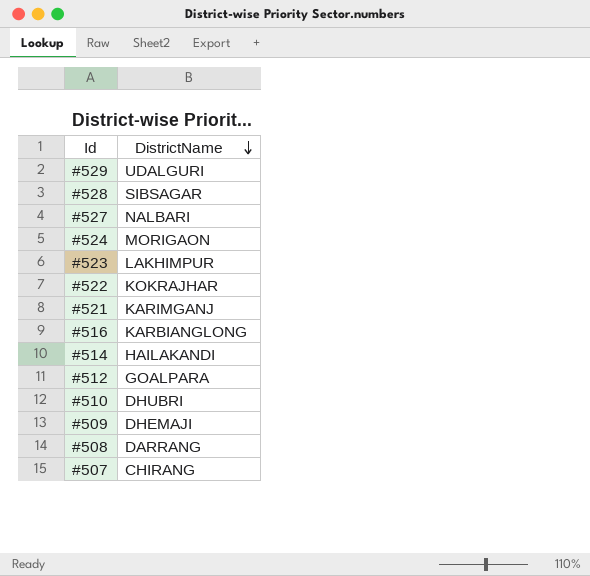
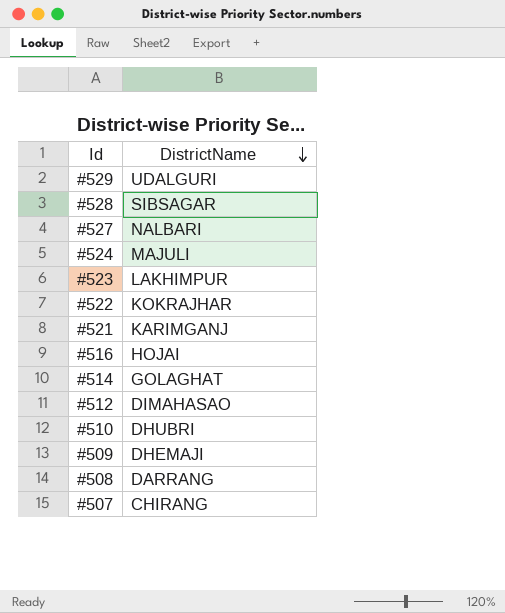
#524 | DistrictName: MORIGAON -> MAJULI
#516 | DistrictName: KARBIANGLONG -> HOJAI
#514 | DistrictName: HAILAKANDI -> GOLAGHAT
#512 | DistrictName: GOALPARA -> DIMAHASAO

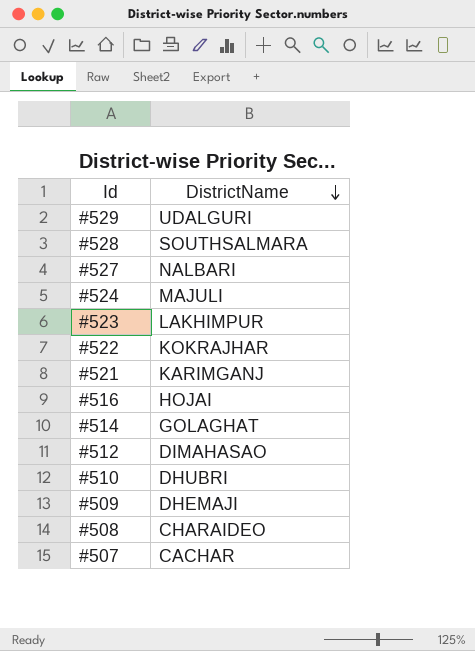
#528 | DistrictName: SIBSAGAR -> SOUTHSALMARA
#508 | DistrictName: DARRANG -> CHARAIDEO
#507 | DistrictName: CHIRANG -> CACHAR

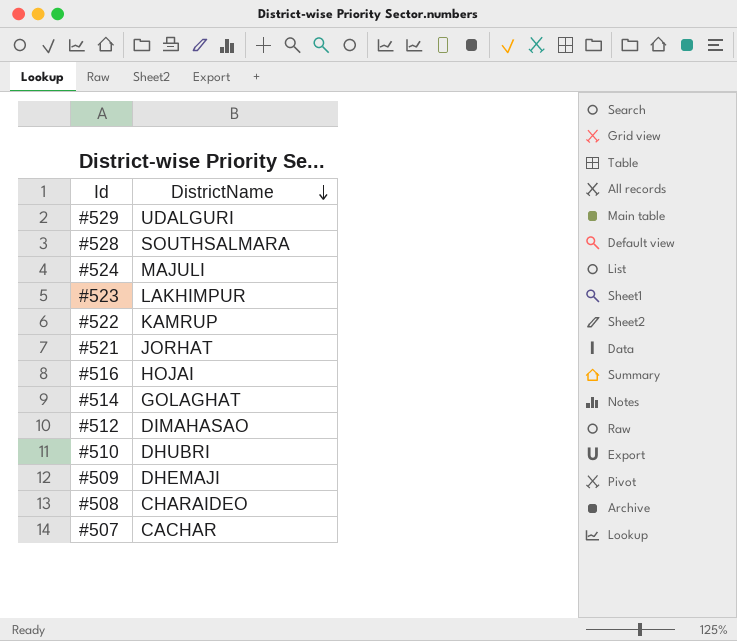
row #527: NALBARI -> none
#522 | DistrictName: KOKRAJHAR -> KAMRUP
#521 | DistrictName: KARIMGANJ -> JORHAT

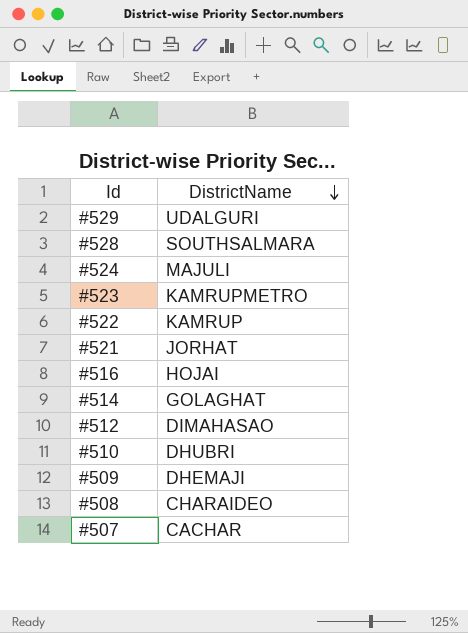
#523 | DistrictName: LAKHIMPUR -> KAMRUPMETRO

